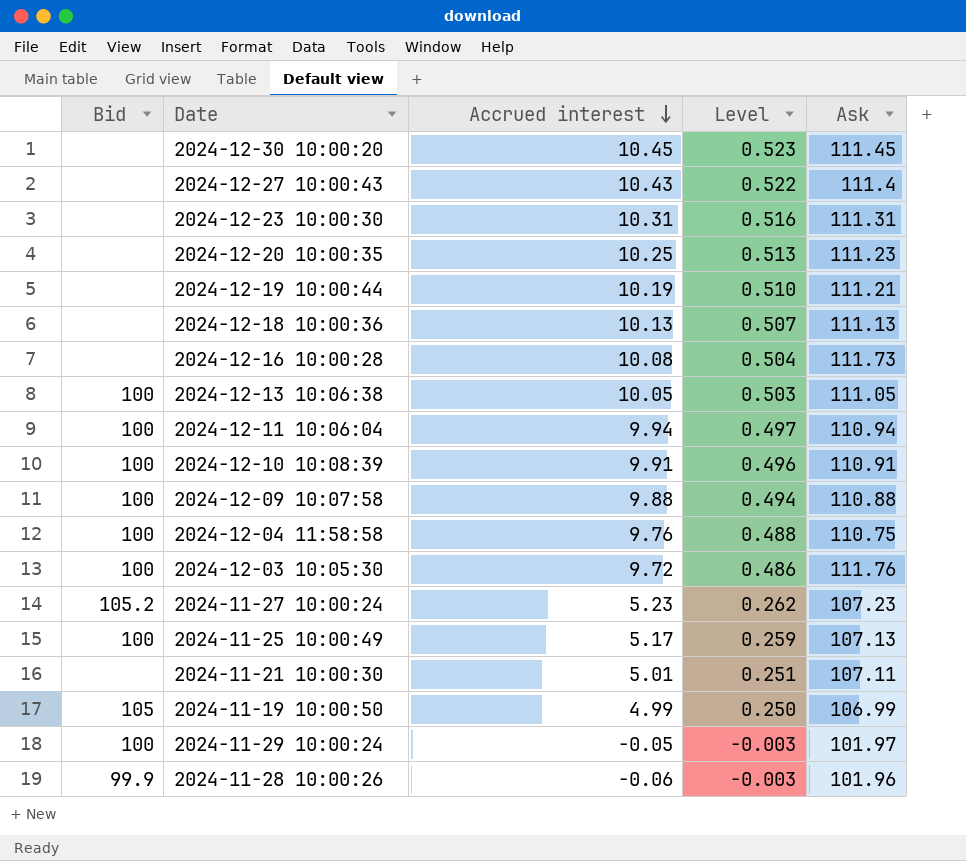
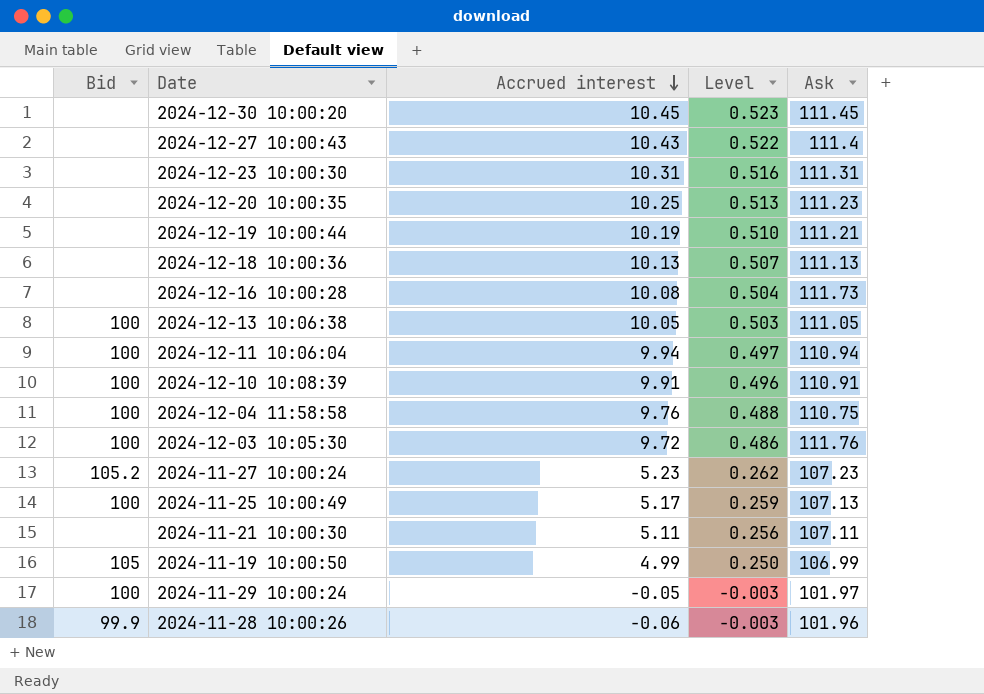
row 2024-12-09 10:07:58: 100 | 9.88 | 0.494 | 110.88 -> none
2024-11-21 10:00:30 | Accrued interest: 5.01 -> 5.11
2024-11-21 10:00:30 | Level: 0.251 -> 0.256

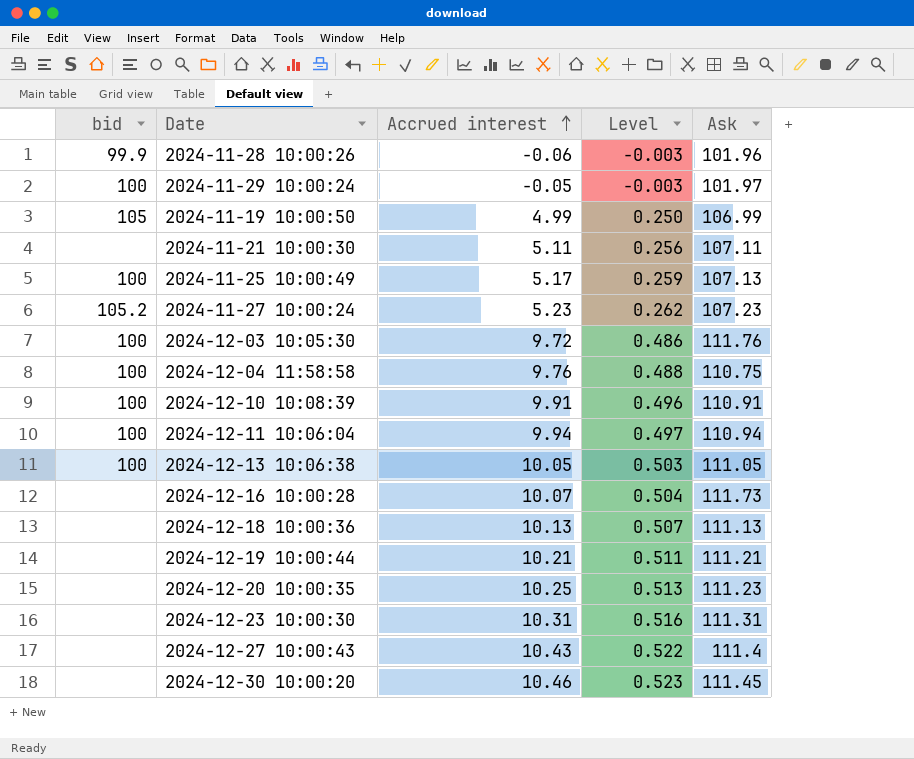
row order: Accrued interest descending -> Accrued interest ascending
column name: Bid -> bid
2024-12-16 10:00:28 | Accrued interest: 10.08 -> 10.07
2024-12-19 10:00:44 | Accrued interest: 10.19 -> 10.21
2024-12-19 10:00:44 | Level: 0.510 -> 0.511
2024-12-30 10:00:20 | Accrued interest: 10.45 -> 10.46

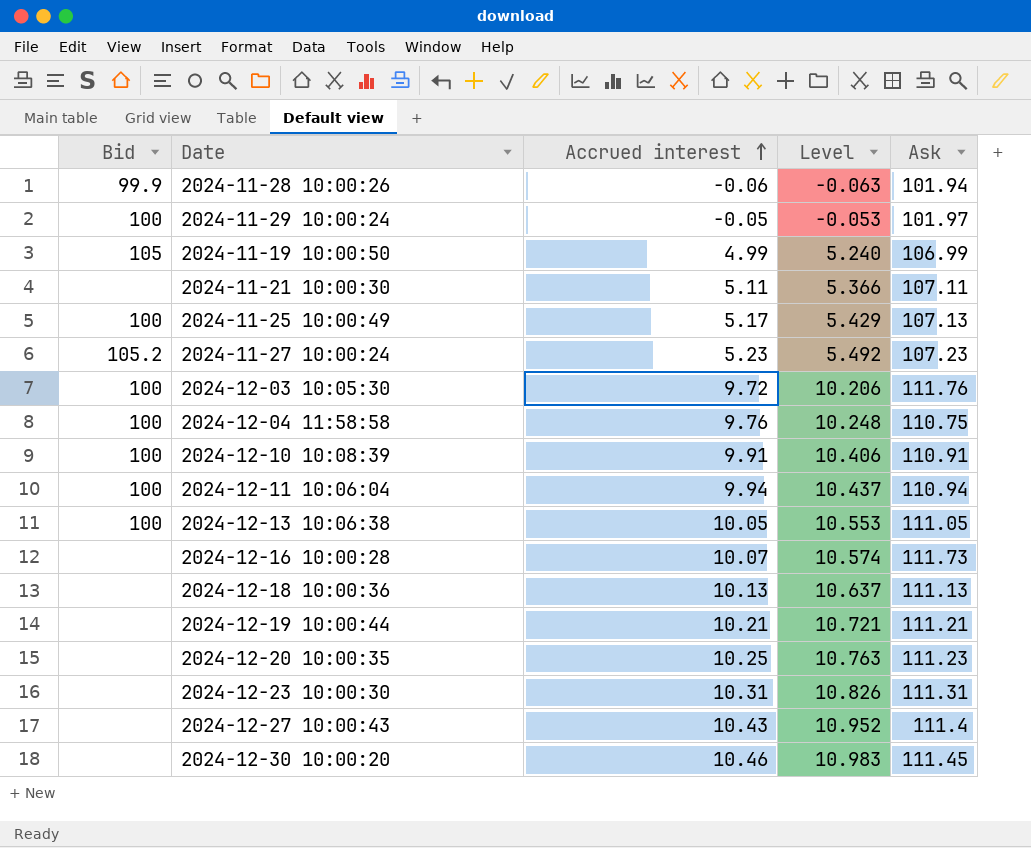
column name: bid -> Bid
column Level | formula: [Accrued interest] * 0.05 -> [Accrued interest] * 1.05
2024-11-28 10:00:26 | Ask: 101.96 -> 101.94

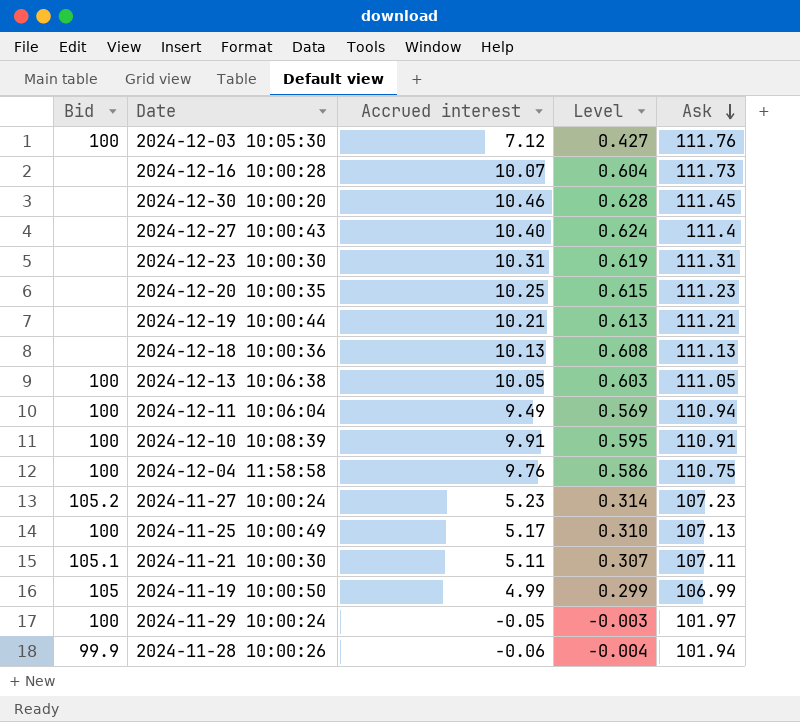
row order: Accrued interest ascending -> Ask descending
column Level | formula: [Accrued interest] * 1.05 -> [Accrued interest] * 0.06
2024-12-03 10:05:30 | Accrued interest: 9.72 -> 7.12
2024-12-27 10:00:43 | Accrued interest: 10.43 -> 10.40
2024-12-11 10:06:04 | Accrued interest: 9.94 -> 9.49
2024-11-21 10:00:30 | Bid: none -> 105.1

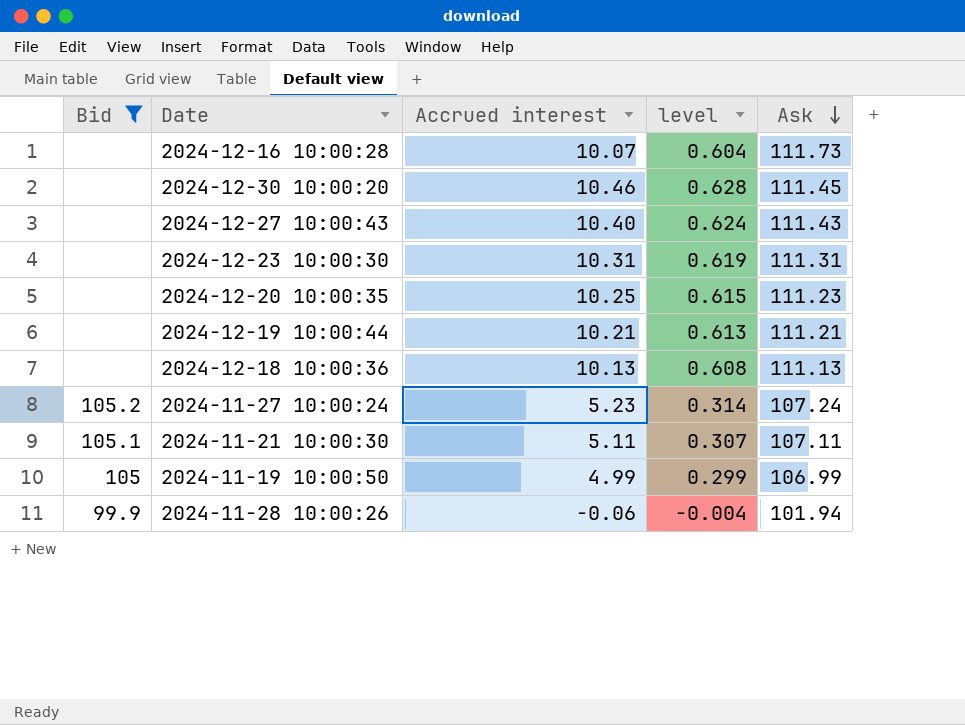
filter: none -> Bid != 100
column name: Level -> level
2024-12-27 10:00:43 | Ask: 111.4 -> 111.43
2024-11-27 10:00:24 | Ask: 107.23 -> 107.24

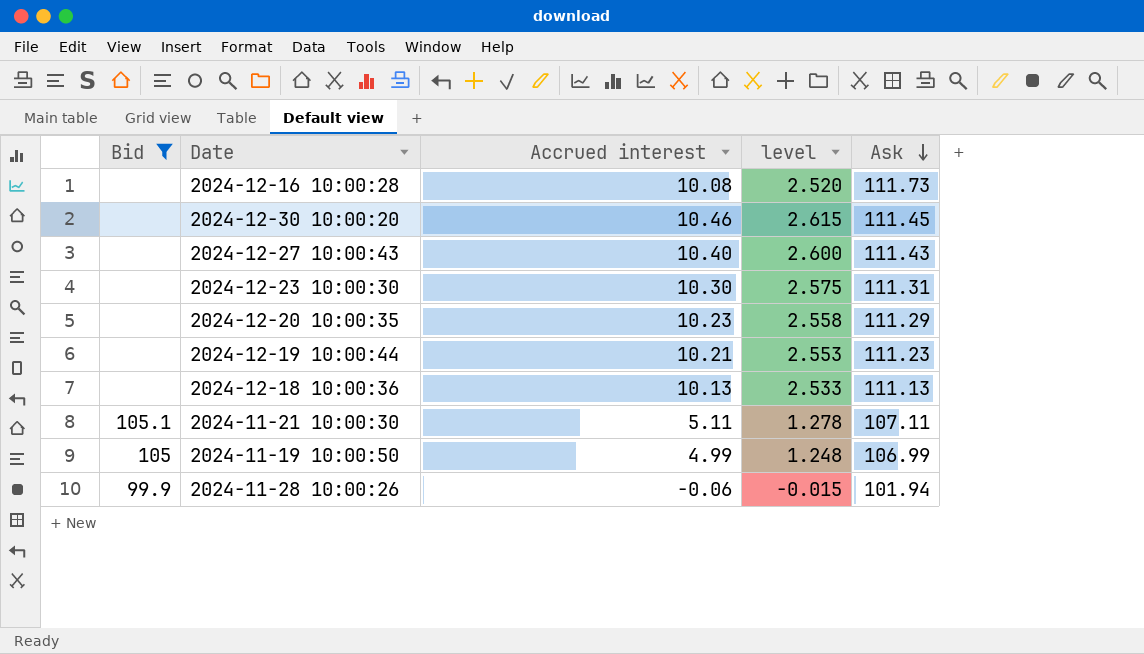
column level | formula: [Accrued interest] * 0.06 -> [Accrued interest] * 0.25
row 2024-11-27 10:00:24: 105.2 | 5.23 | 0.314 | 107.24 -> none
2024-12-16 10:00:28 | Accrued interest: 10.07 -> 10.08
2024-12-23 10:00:30 | Accrued interest: 10.31 -> 10.30
2024-12-20 10:00:35 | Accrued interest: 10.25 -> 10.23
2024-12-20 10:00:35 | Ask: 111.23 -> 111.29
2024-12-19 10:00:44 | Ask: 111.21 -> 111.23

